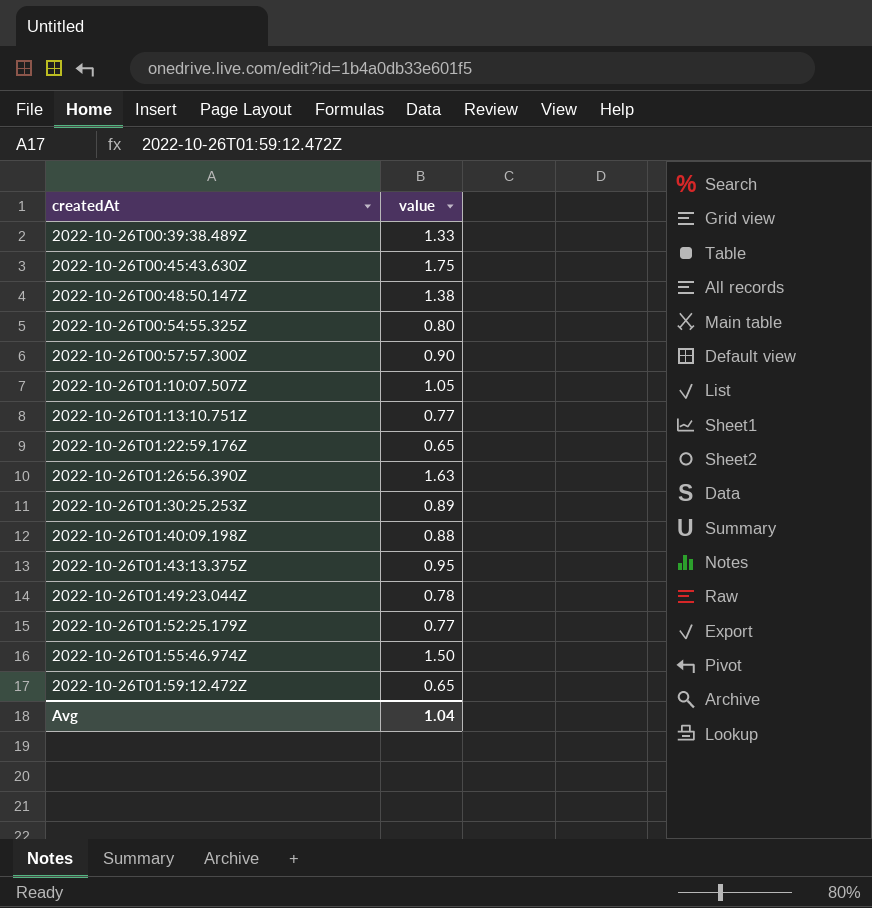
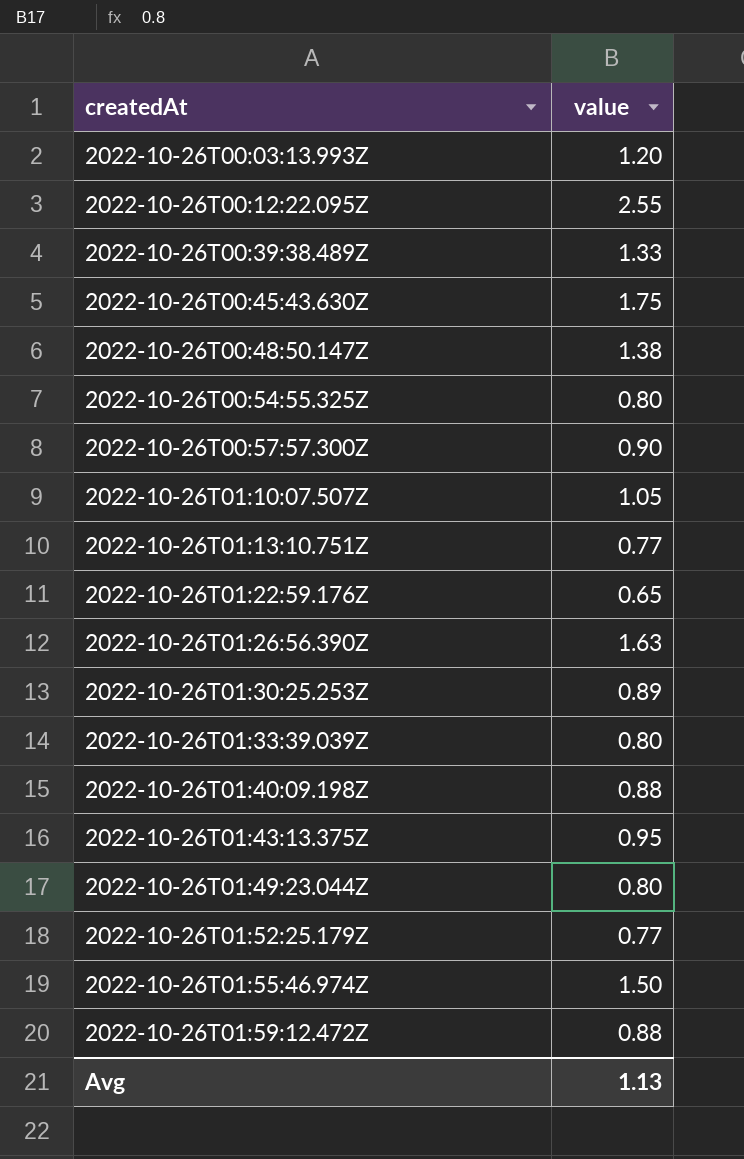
row 2022-10-26T00:03:13.993Z: none -> 1.20
row 2022-10-26T00:12:22.095Z: none -> 2.55
row 2022-10-26T01:33:39.039Z: none -> 0.80
2022-10-26T01:49:23.044Z | value: 0.78 -> 0.80
2022-10-26T01:59:12.472Z | value: 0.65 -> 0.88
Avg | value: 1.04 -> 1.13

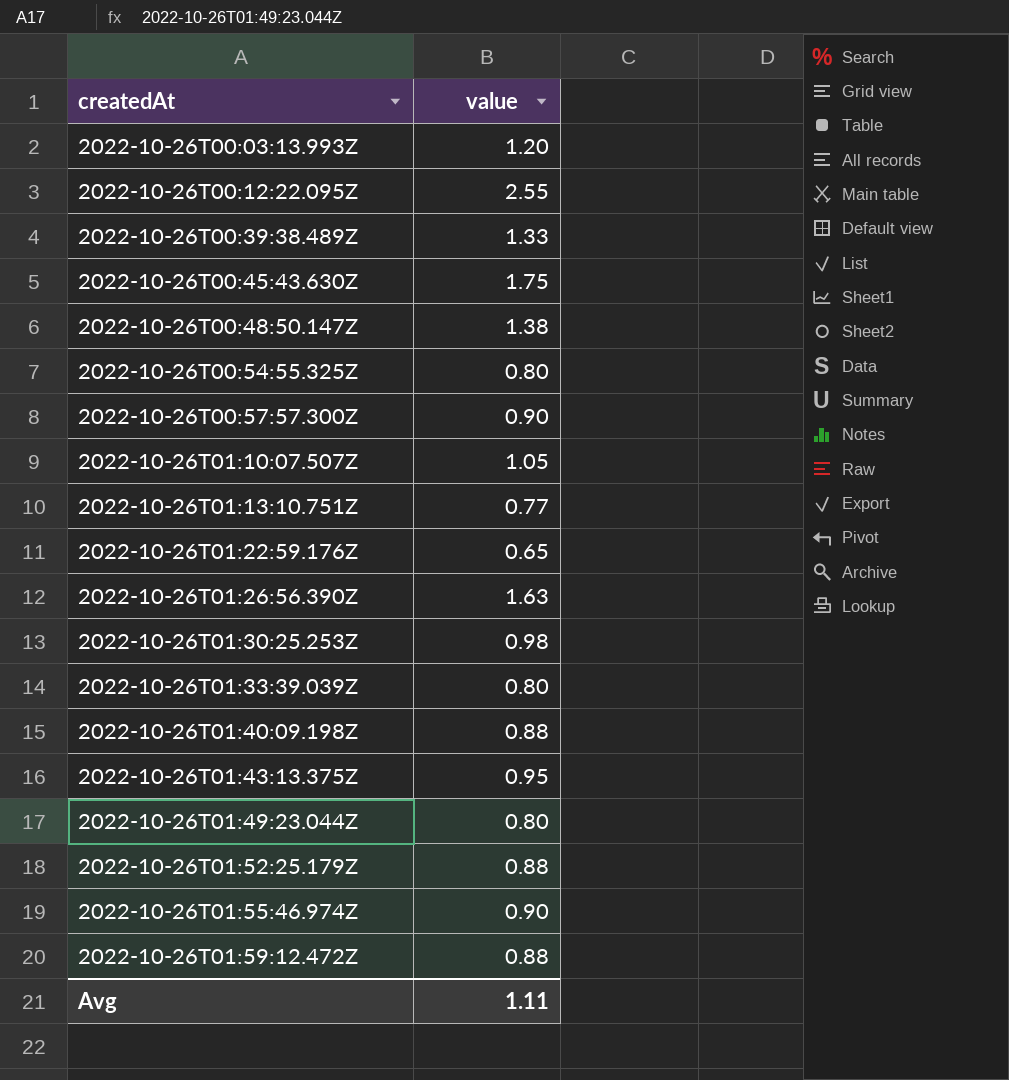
2022-10-26T01:30:25.253Z | value: 0.89 -> 0.98
2022-10-26T01:52:25.179Z | value: 0.77 -> 0.88
2022-10-26T01:55:46.974Z | value: 1.50 -> 0.90
Avg | value: 1.13 -> 1.11

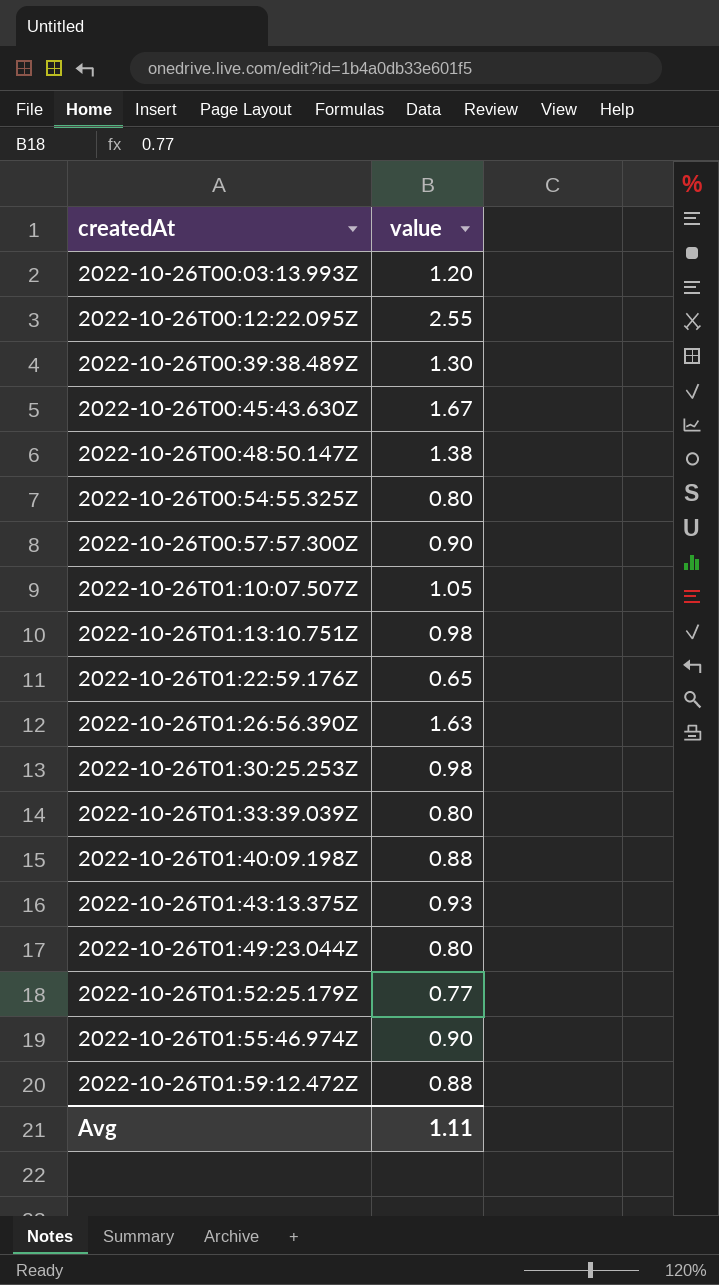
2022-10-26T00:39:38.489Z | value: 1.33 -> 1.30
2022-10-26T00:45:43.630Z | value: 1.75 -> 1.67
2022-10-26T01:13:10.751Z | value: 0.77 -> 0.98
2022-10-26T01:43:13.375Z | value: 0.95 -> 0.93
2022-10-26T01:52:25.179Z | value: 0.88 -> 0.77

